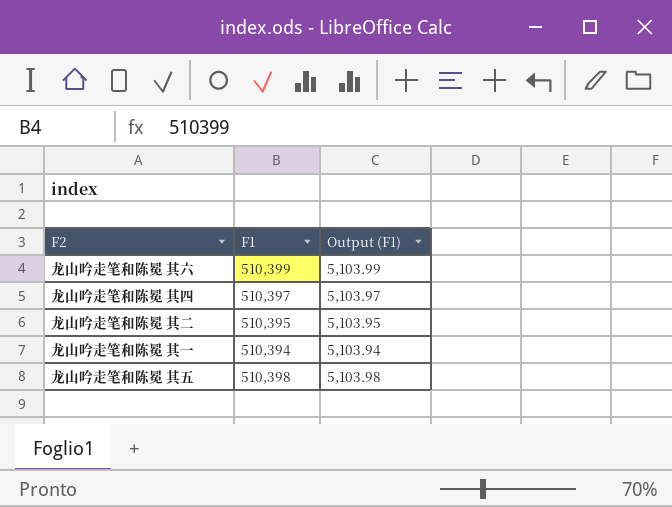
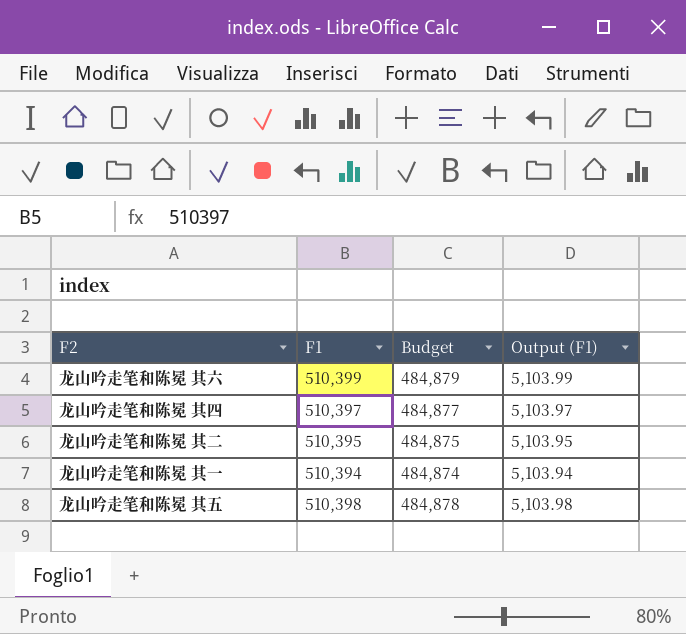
column Budget | formula: none -> [F1] * 0.95

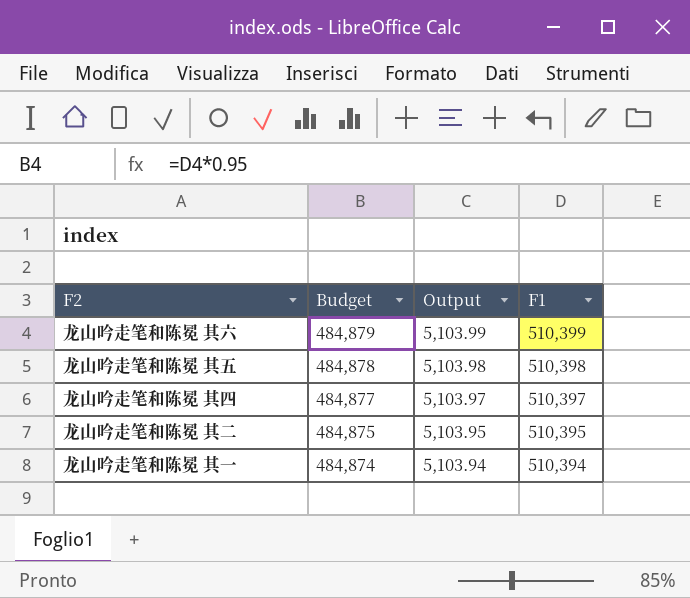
row order: none -> Budget descending
column name: Output (F1) -> Output
column F1 | position: 2 -> 4

